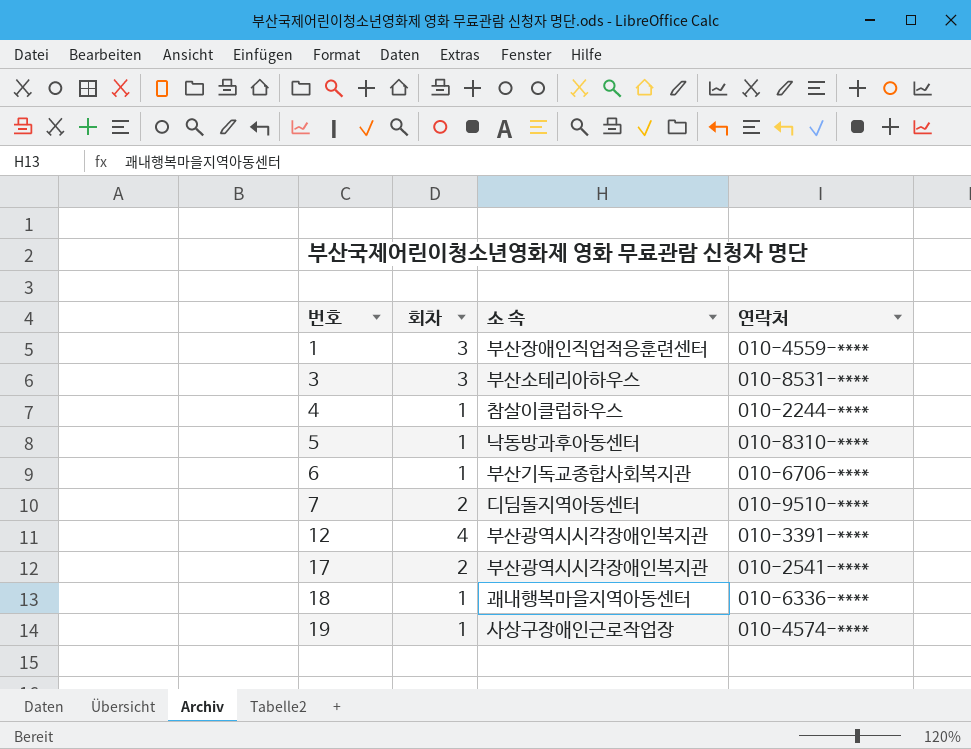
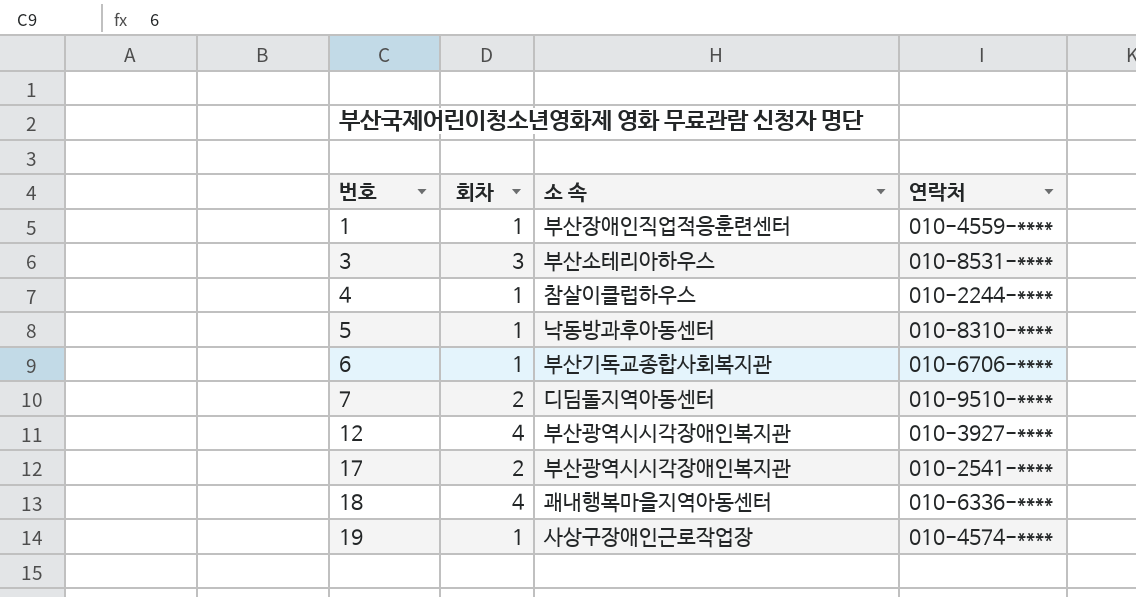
1 | 회차: 3 -> 1
12 | 연락처: 010-3391-**** -> 010-3927-****
18 | 회차: 1 -> 4

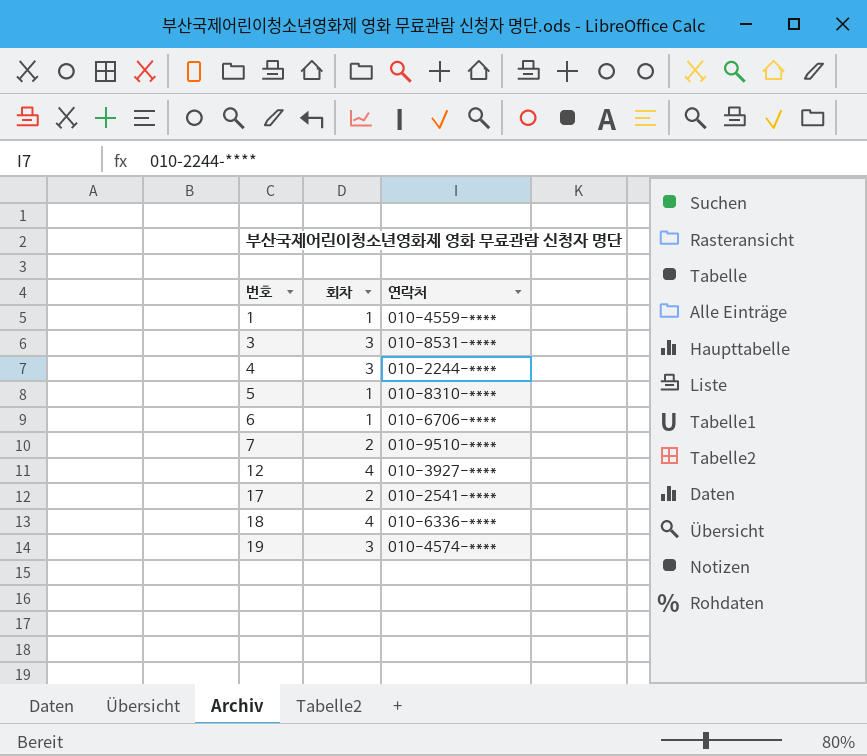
column 소 속 | position: 3 -> none
4 | 회차: 1 -> 3
19 | 회차: 1 -> 3

